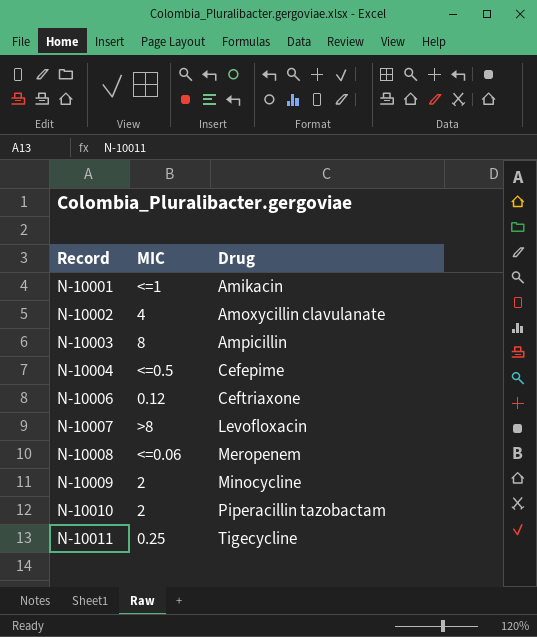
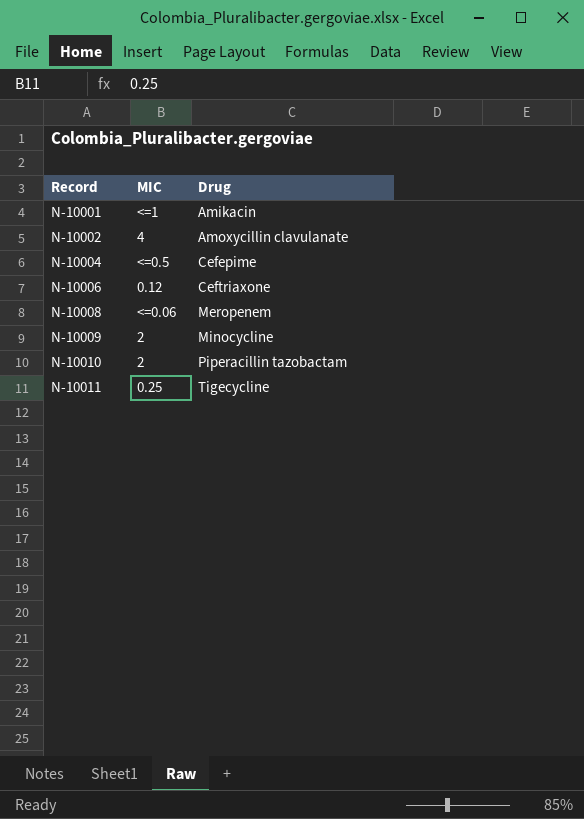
row N-10003: 8 | Ampicillin -> none
row N-10007: >8 | Levofloxacin -> none

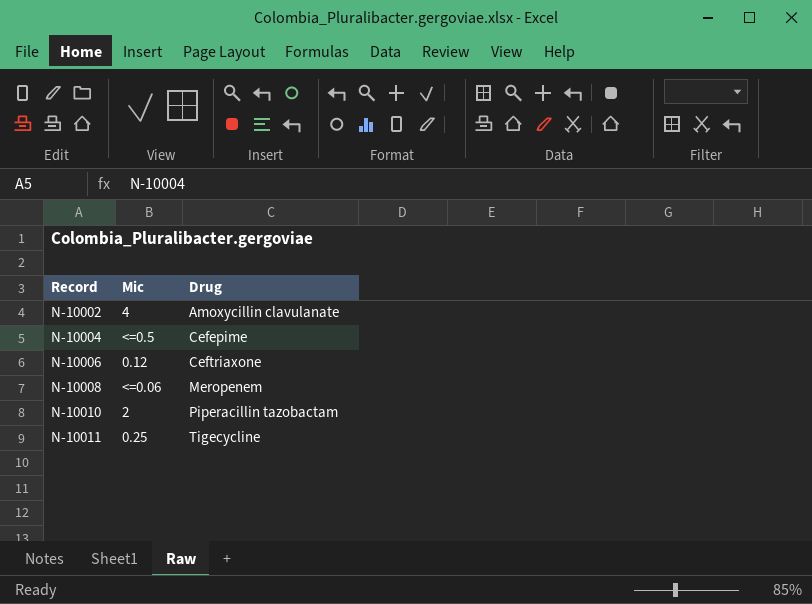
column name: MIC -> Mic
row N-10001: <=1 | Amikacin -> none
row N-10009: 2 | Minocycline -> none

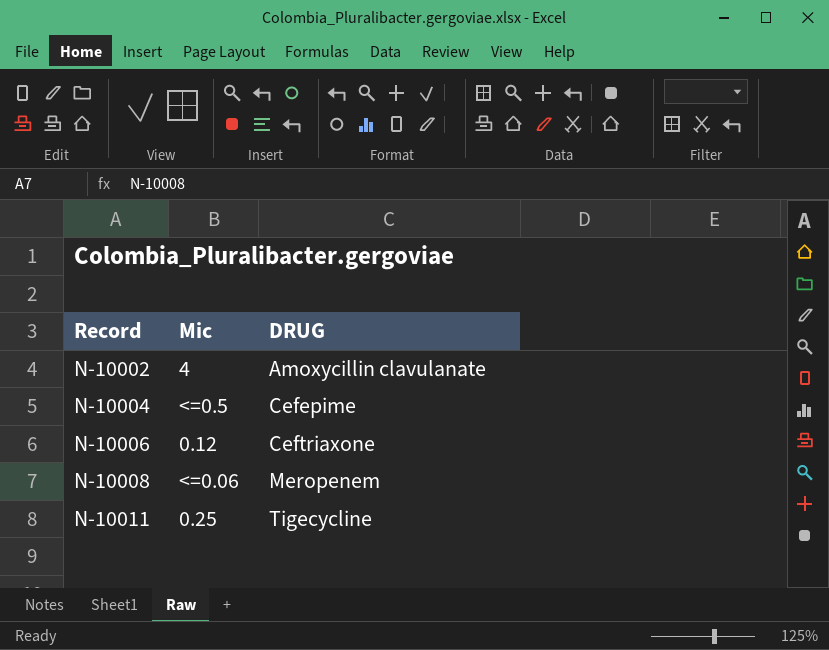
column name: Drug -> DRUG
row N-10010: 2 | Piperacillin tazobactam -> none

